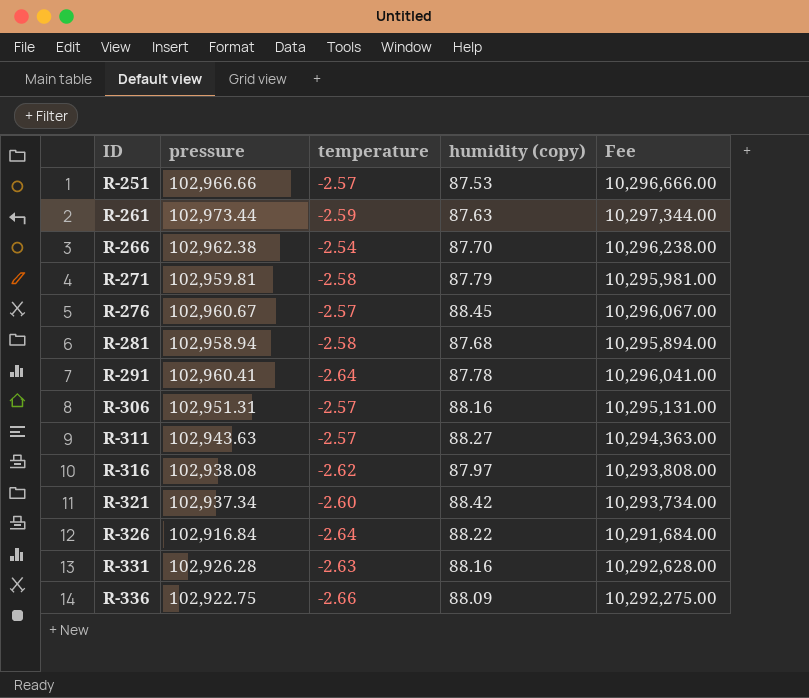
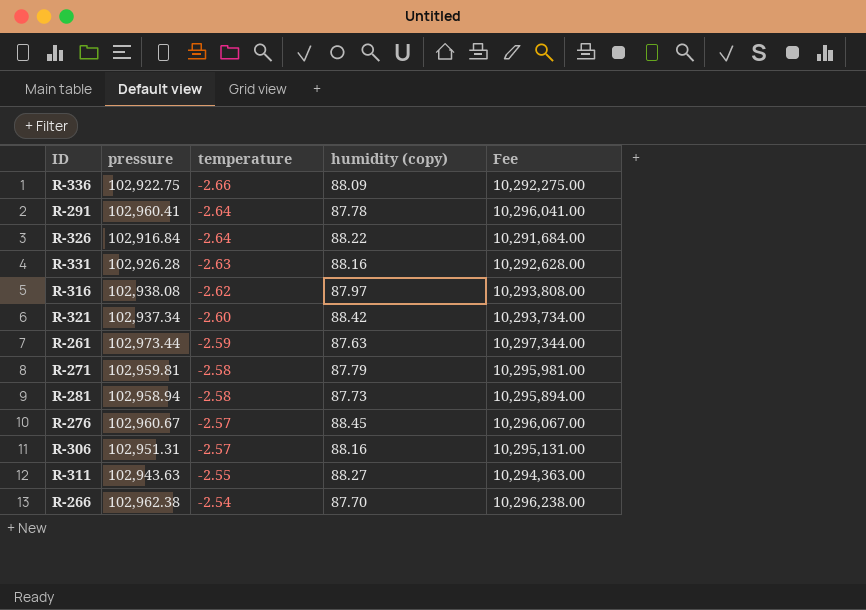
row order: ID ascending -> temperature ascending
row R-251: 102,966.66 | -2.57 | 87.53 | 10,296,666.00 -> none
R-281 | humidity (copy): 87.68 -> 87.73
R-311 | temperature: -2.57 -> -2.55

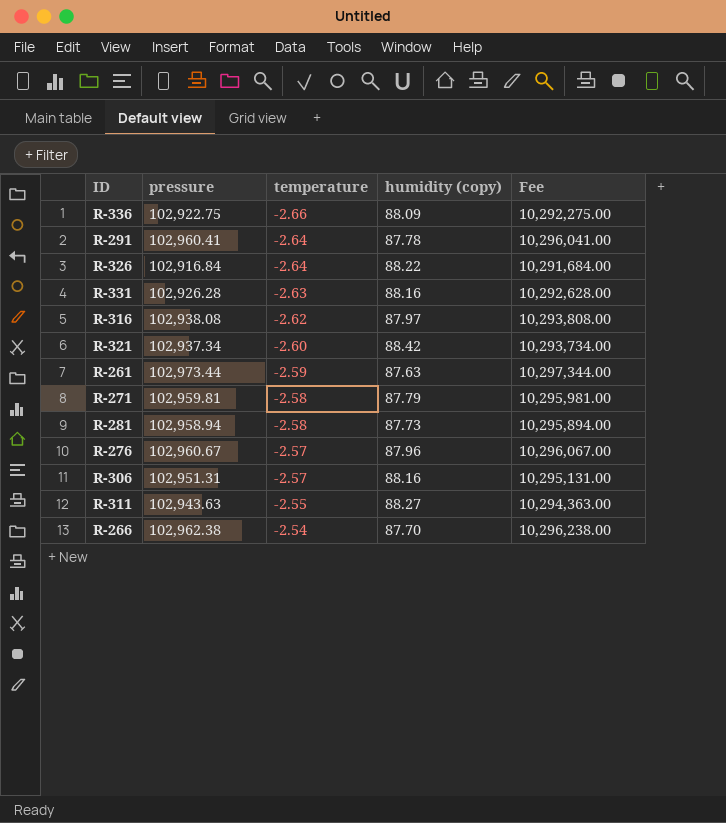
R-276 | humidity (copy): 88.45 -> 87.96

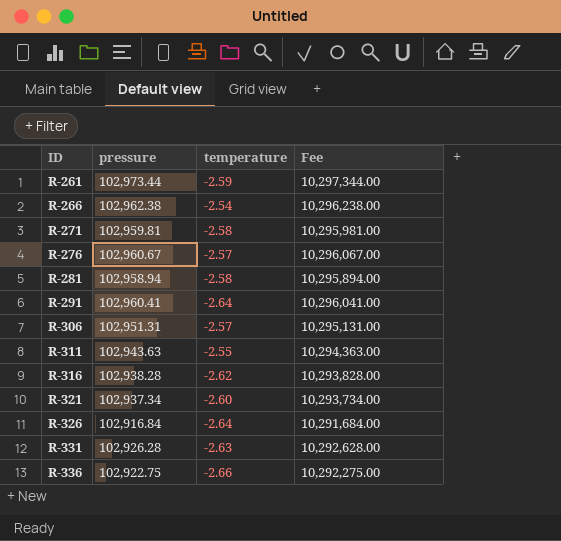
row order: temperature ascending -> ID ascending
column humidity (copy) | position: 4 -> none
R-316 | pressure: 102,938.08 -> 102,938.28
R-316 | Fee: 10,293,808.00 -> 10,293,828.00

